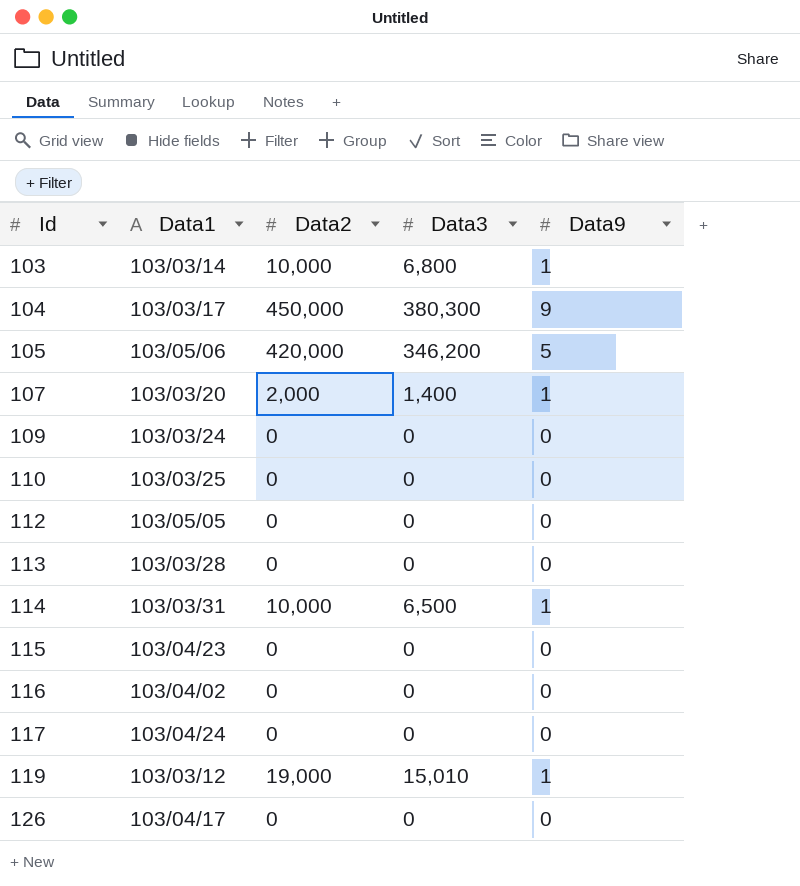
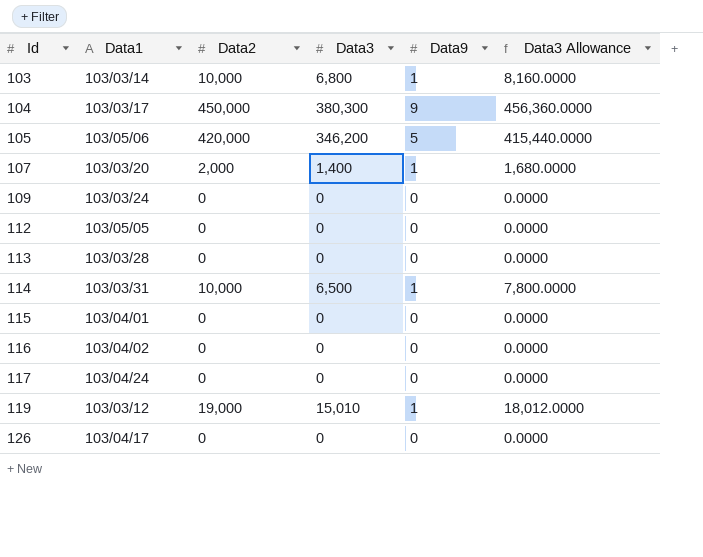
column Data3 Allowance | formula: none -> [Data3] * 1.2
row 110: 103/03/25 | 0 | 0 | 0 -> none
115 | Data1: 103/04/23 -> 103/04/01

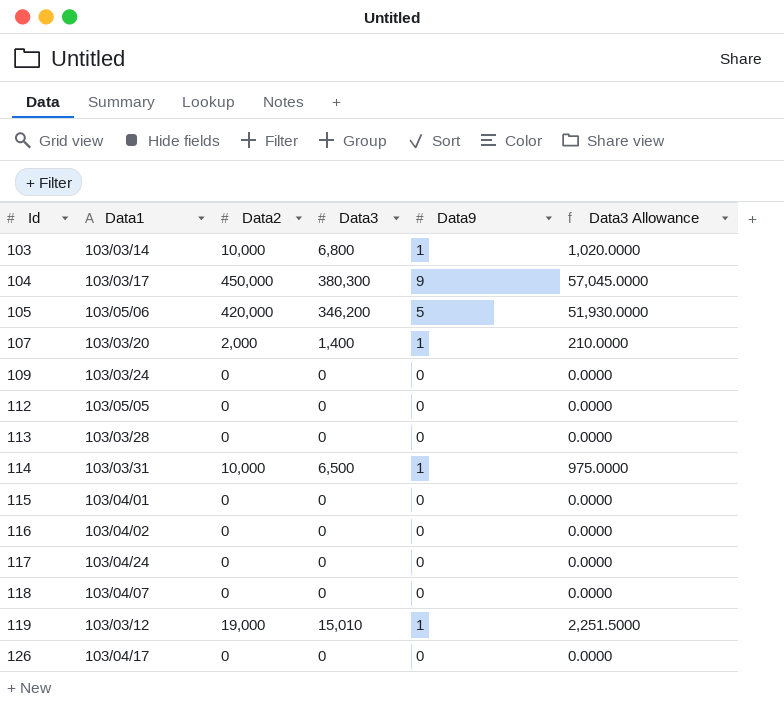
column Data3 Allowance | formula: [Data3] * 1.2 -> [Data3] * 0.15
row 118: none -> 103/04/07 | 0 | 0 | 0 | 0.0000

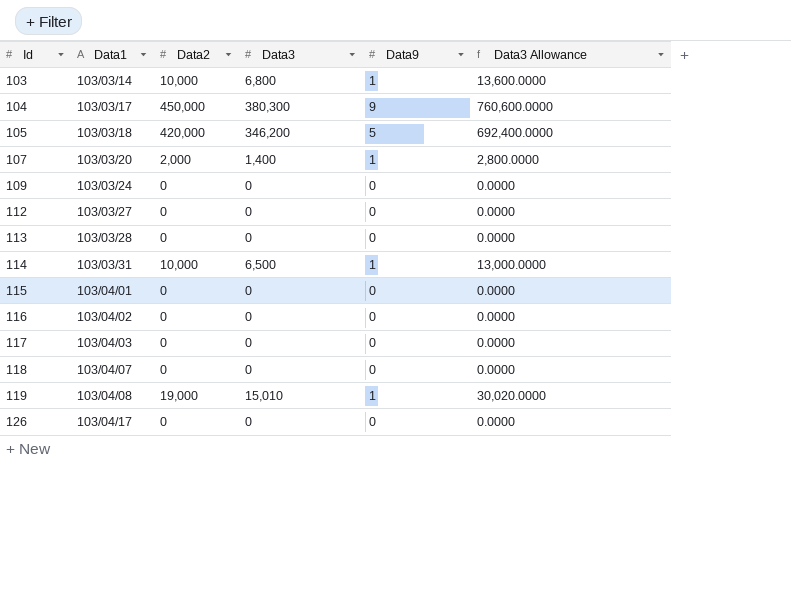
column Data3 Allowance | formula: [Data3] * 0.15 -> [Data3] * 2
105 | Data1: 103/05/06 -> 103/03/18
112 | Data1: 103/05/05 -> 103/03/27
117 | Data1: 103/04/24 -> 103/04/03
119 | Data1: 103/03/12 -> 103/04/08

